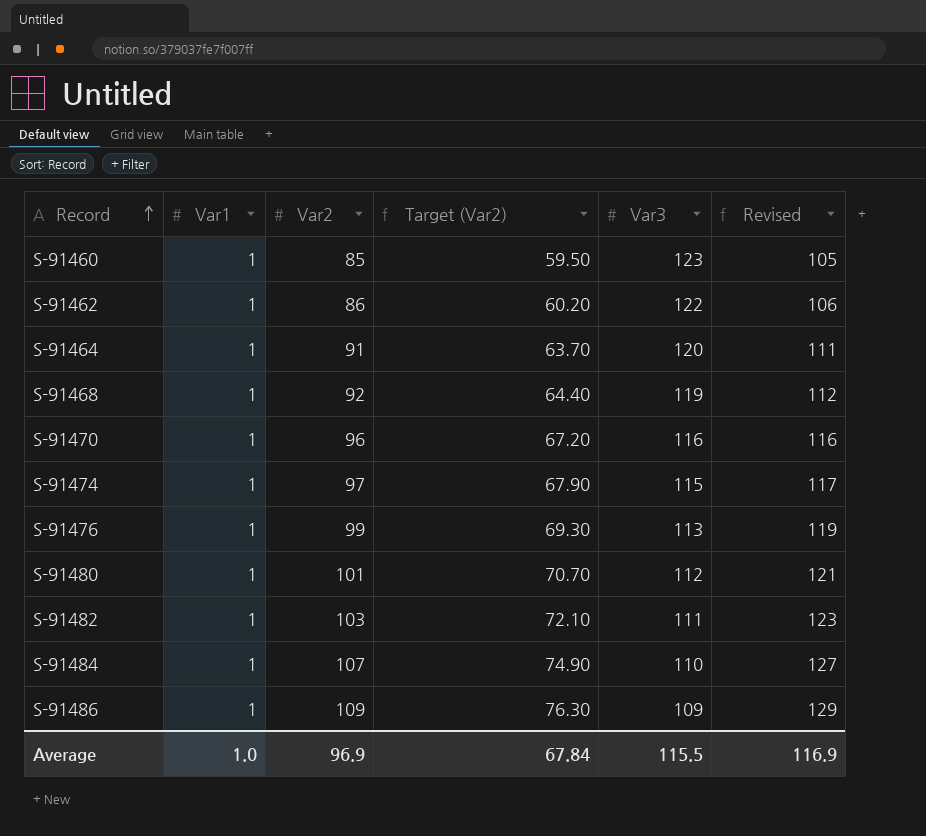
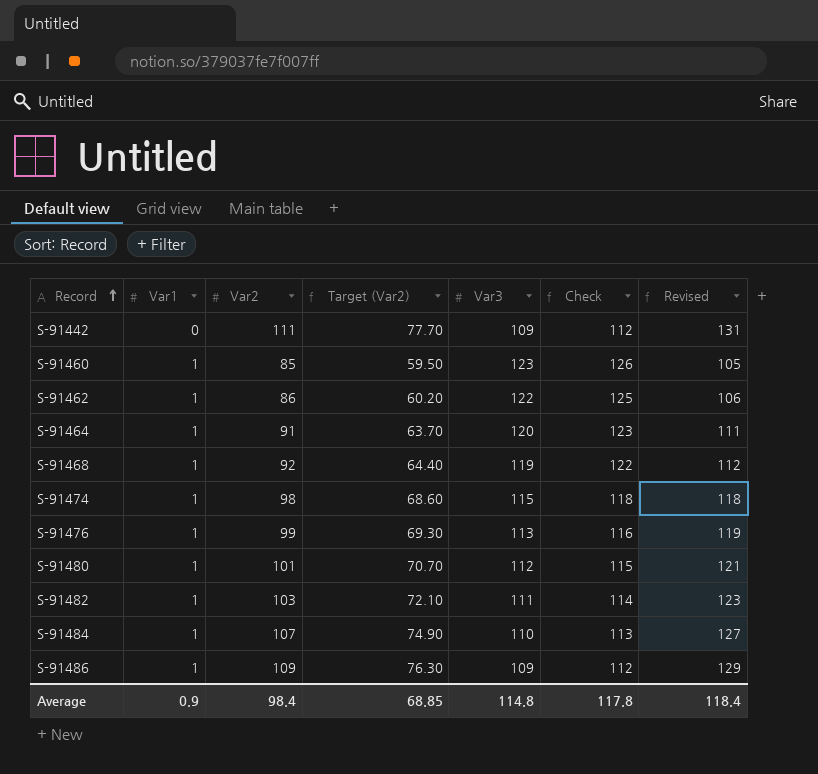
column Check | formula: none -> [Var3] + 3
row S-91470: 1 | 96 | 67.20 | 116 | 116 -> none
row S-91442: none -> 0 | 111 | 77.70 | 109 | 112 | 131
S-91474 | Var2: 97 -> 98
S-91474 | Target (Var2): 67.90 -> 68.60
S-91474 | Revised: 117 -> 118
Average | Var1: 1.0 -> 0.9
Average | Var2: 96.9 -> 98.4
Average | Target (Var2): 67.84 -> 68.85
Average | Var3: 115.5 -> 114.8
Average | Revised: 116.9 -> 118.4

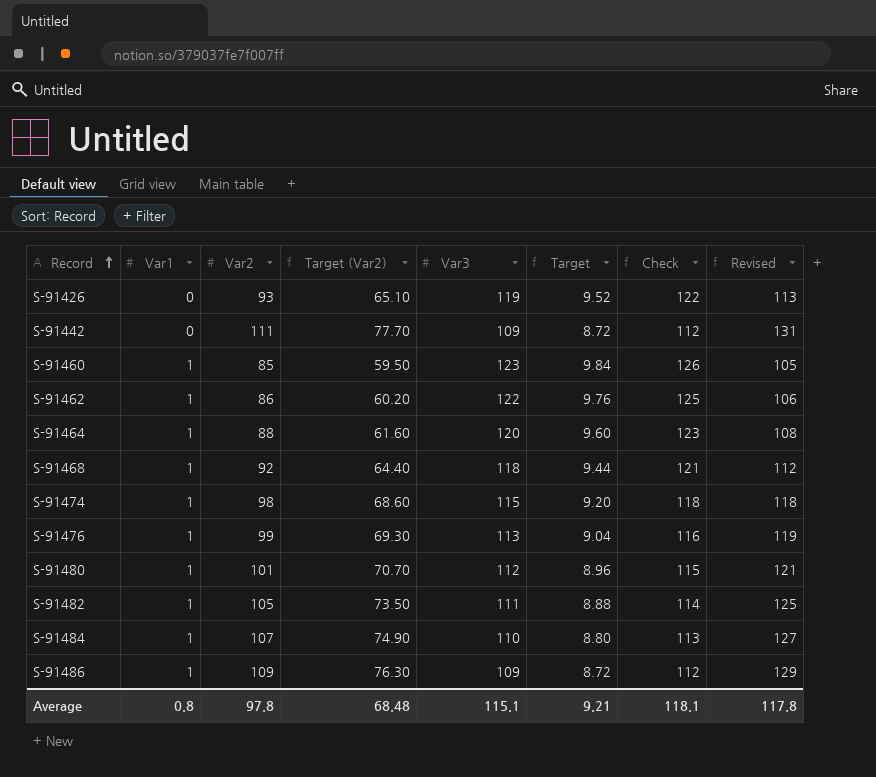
column Target | formula: none -> [Var3] * 0.08
row S-91426: none -> 0 | 93 | 65.10 | 119 | 9.52 | 122 | 113
S-91464 | Var2: 91 -> 88
S-91464 | Target (Var2): 63.70 -> 61.60
S-91464 | Revised: 111 -> 108
S-91468 | Var3: 119 -> 118
S-91468 | Check: 122 -> 121
S-91482 | Var2: 103 -> 105
S-91482 | Target (Var2): 72.10 -> 73.50
S-91482 | Revised: 123 -> 125
Average | Var1: 0.9 -> 0.8
Average | Var2: 98.4 -> 97.8
Average | Target (Var2): 68.85 -> 68.48
Average | Var3: 114.8 -> 115.1
Average | Check: 117.8 -> 118.1
Average | Revised: 118.4 -> 117.8

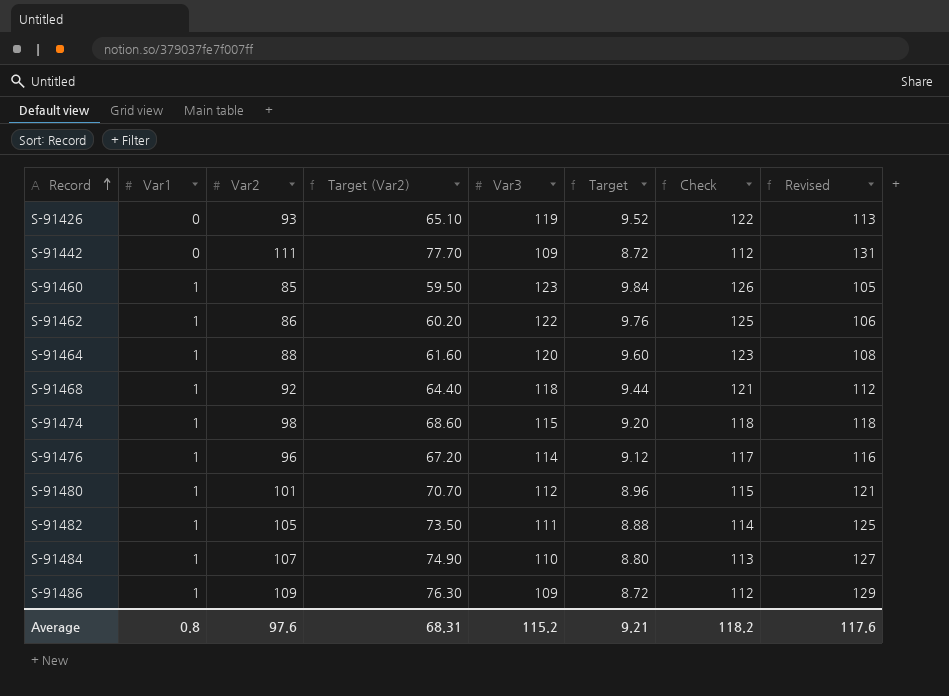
S-91476 | Var2: 99 -> 96
S-91476 | Target (Var2): 69.30 -> 67.20
S-91476 | Var3: 113 -> 114
S-91476 | Target: 9.04 -> 9.12
S-91476 | Check: 116 -> 117
S-91476 | Revised: 119 -> 116
Average | Var2: 97.8 -> 97.6
Average | Target (Var2): 68.48 -> 68.31
Average | Var3: 115.1 -> 115.2
Average | Check: 118.1 -> 118.2
Average | Revised: 117.8 -> 117.6

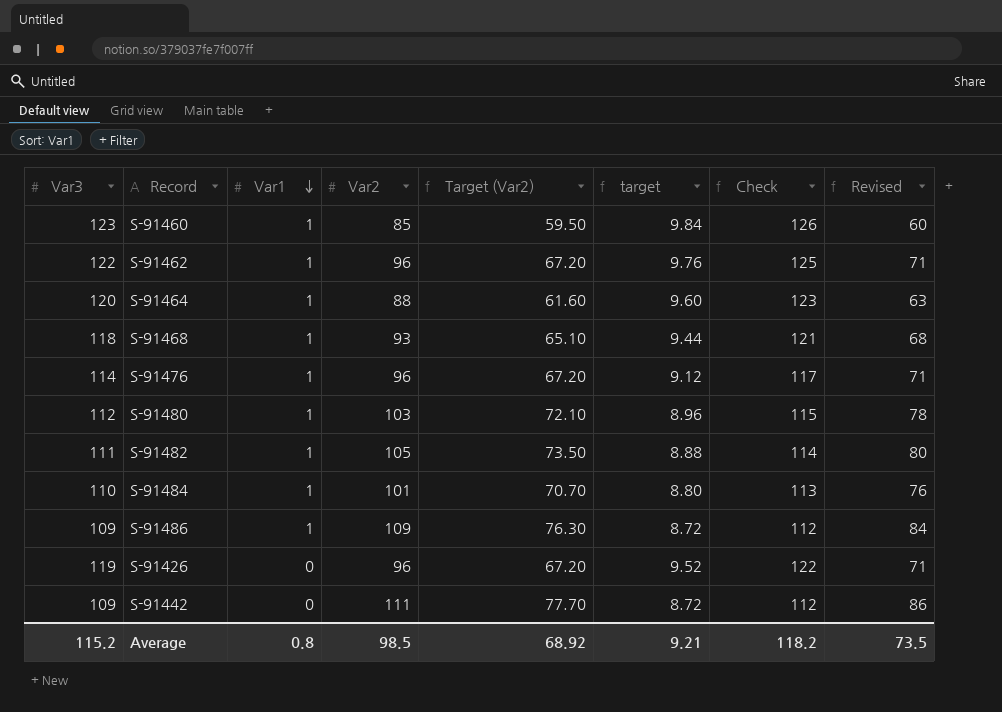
row order: Record ascending -> Var1 descending
column Var3 | position: 5 -> 1
column name: Target -> target
column Revised | formula: [Var2] + 20 -> [Var2] - 25
row S-91474: 1 | 98 | 68.60 | 115 | 9.20 | 118 | 118 -> none
S-91462 | Var2: 86 -> 96
S-91462 | Target (Var2): 60.20 -> 67.20
S-91468 | Var2: 92 -> 93
S-91468 | Target (Var2): 64.40 -> 65.10
S-91480 | Var2: 101 -> 103
S-91480 | Target (Var2): 70.70 -> 72.10
S-91484 | Var2: 107 -> 101
S-91484 | Target (Var2): 74.90 -> 70.70
S-91426 | Var2: 93 -> 96
S-91426 | Target (Var2): 65.10 -> 67.20
Average | Var2: 97.6 -> 98.5
Average | Target (Var2): 68.31 -> 68.92
Average | Revised: 117.6 -> 73.5

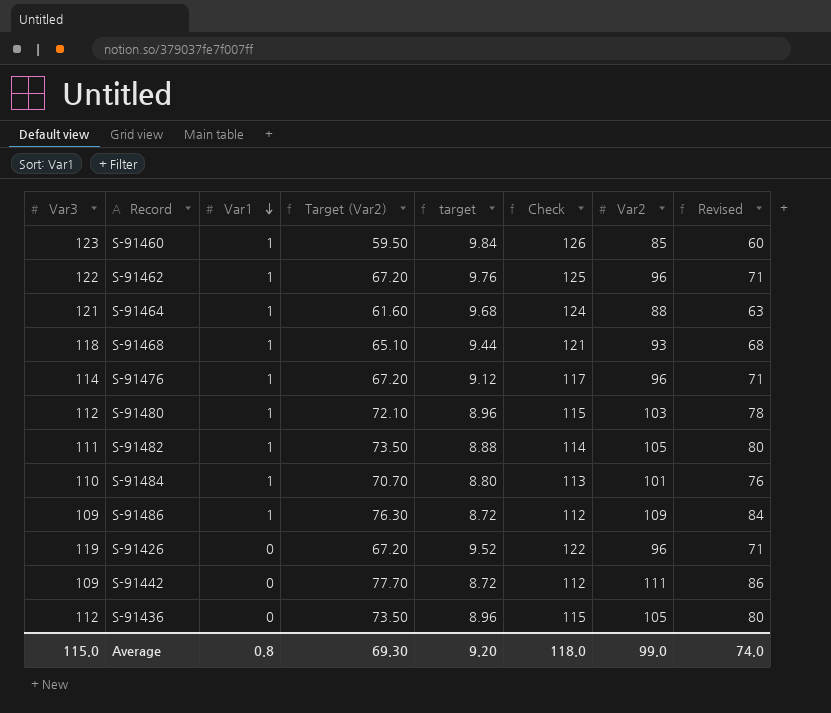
column Var2 | position: 4 -> 7
S-91464 | Var3: 120 -> 121
S-91464 | target: 9.60 -> 9.68
S-91464 | Check: 123 -> 124
row S-91436: none -> 112 | 0 | 73.50 | 8.96 | 115 | 105 | 80
Average | Var3: 115.2 -> 115.0
Average | Target (Var2): 68.92 -> 69.30
Average | target: 9.21 -> 9.20
Average | Check: 118.2 -> 118.0
Average | Var2: 98.5 -> 99.0
Average | Revised: 73.5 -> 74.0

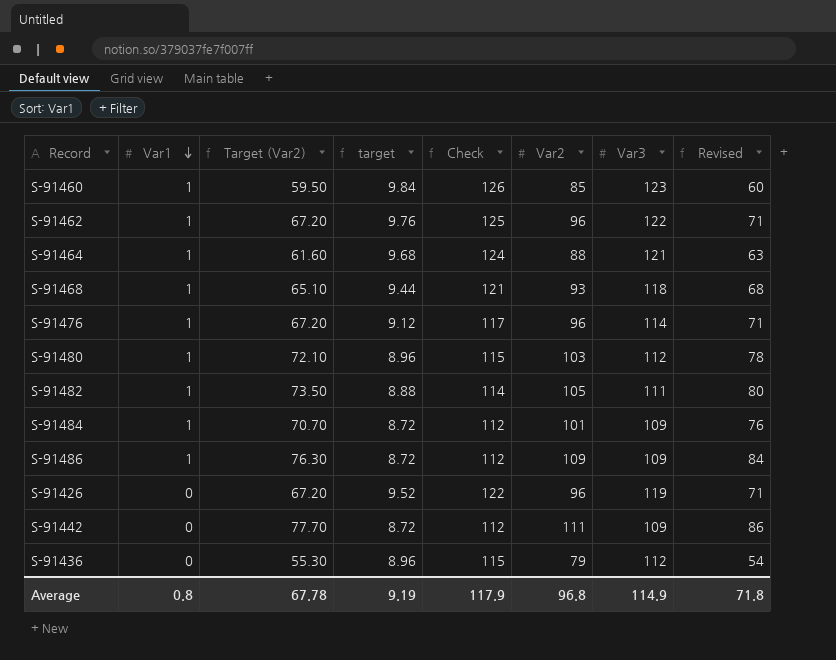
column Var3 | position: 1 -> 7
S-91484 | target: 8.80 -> 8.72
S-91484 | Check: 113 -> 112
S-91484 | Var3: 110 -> 109
S-91436 | Target (Var2): 73.50 -> 55.30
S-91436 | Var2: 105 -> 79
S-91436 | Revised: 80 -> 54
Average | Target (Var2): 69.30 -> 67.78
Average | target: 9.20 -> 9.19
Average | Check: 118.0 -> 117.9
Average | Var2: 99.0 -> 96.8
Average | Var3: 115.0 -> 114.9
Average | Revised: 74.0 -> 71.8

